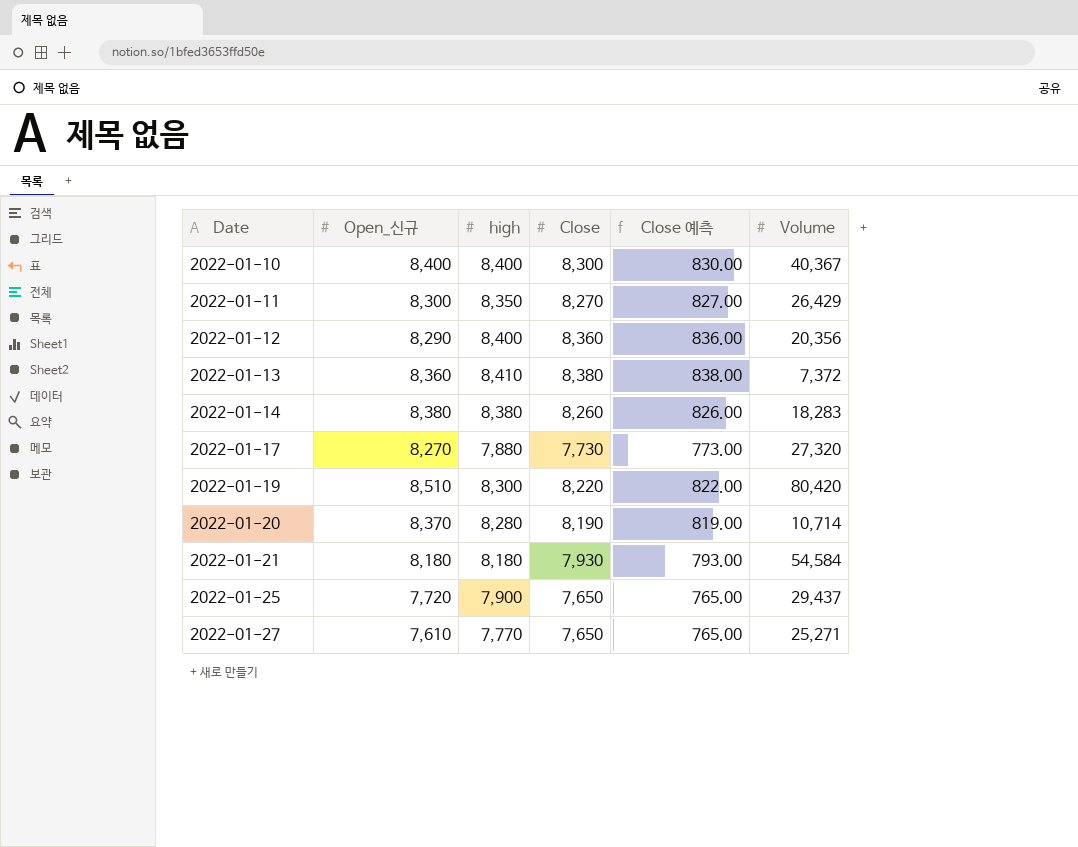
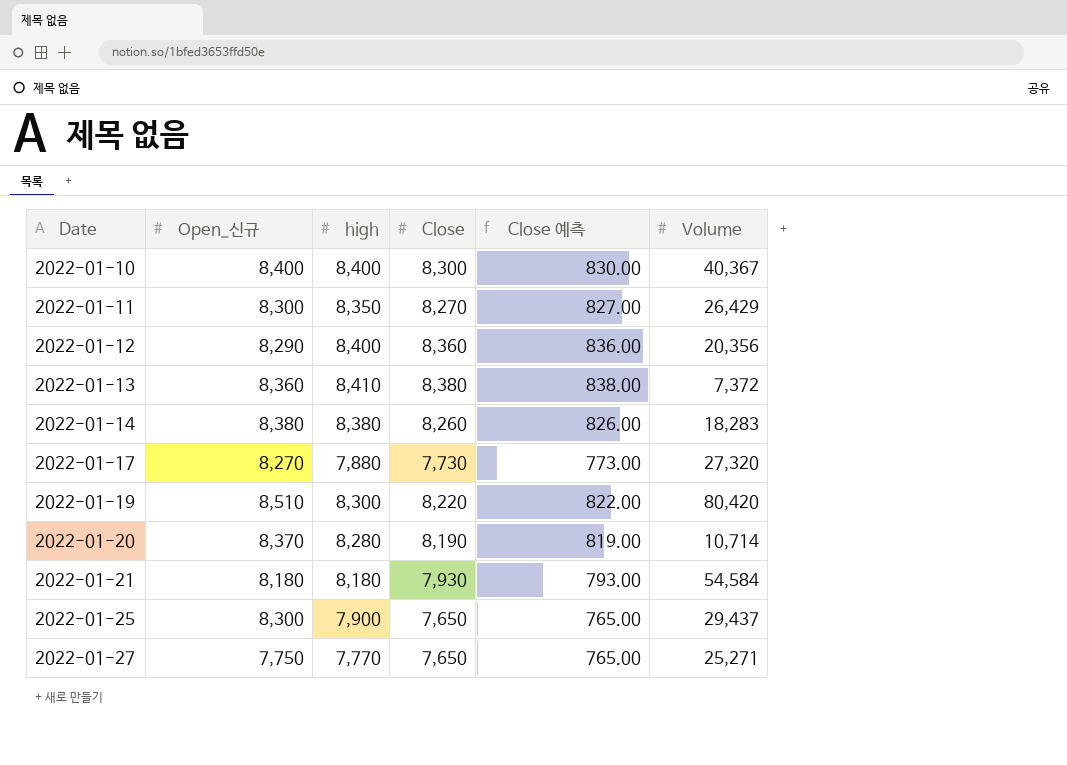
2022-01-25 | Open_신규: 7,720 -> 8,300
2022-01-27 | Open_신규: 7,610 -> 7,750

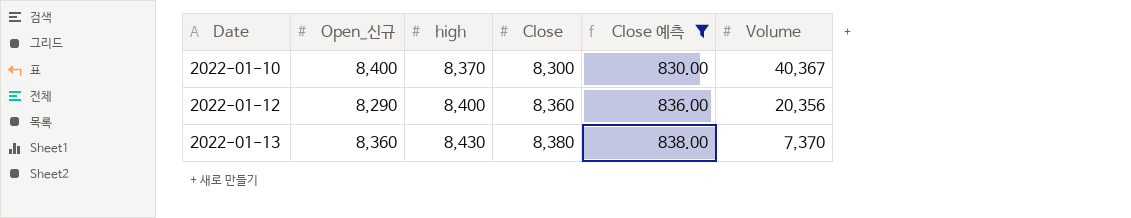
filter: none -> Close 예측 >= 830.00
2022-01-10 | high: 8,400 -> 8,370
2022-01-13 | high: 8,410 -> 8,430
2022-01-13 | Volume: 7,372 -> 7,370

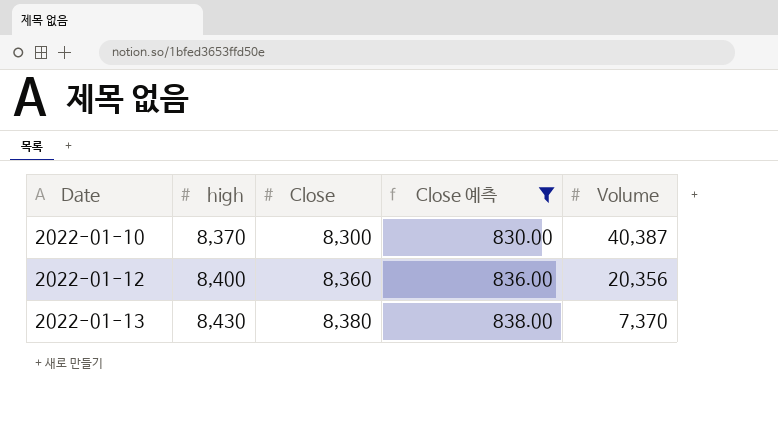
column Open_신규 | position: 2 -> none
2022-01-10 | Volume: 40,367 -> 40,387

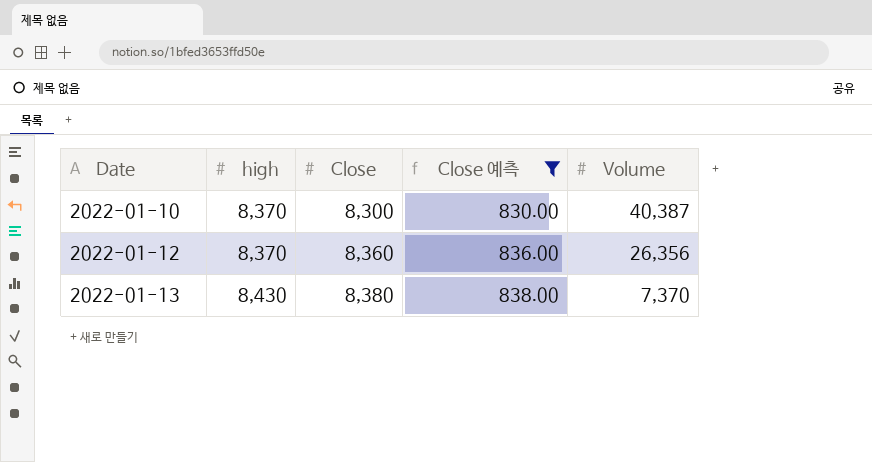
2022-01-12 | high: 8,400 -> 8,370
2022-01-12 | Volume: 20,356 -> 26,356

